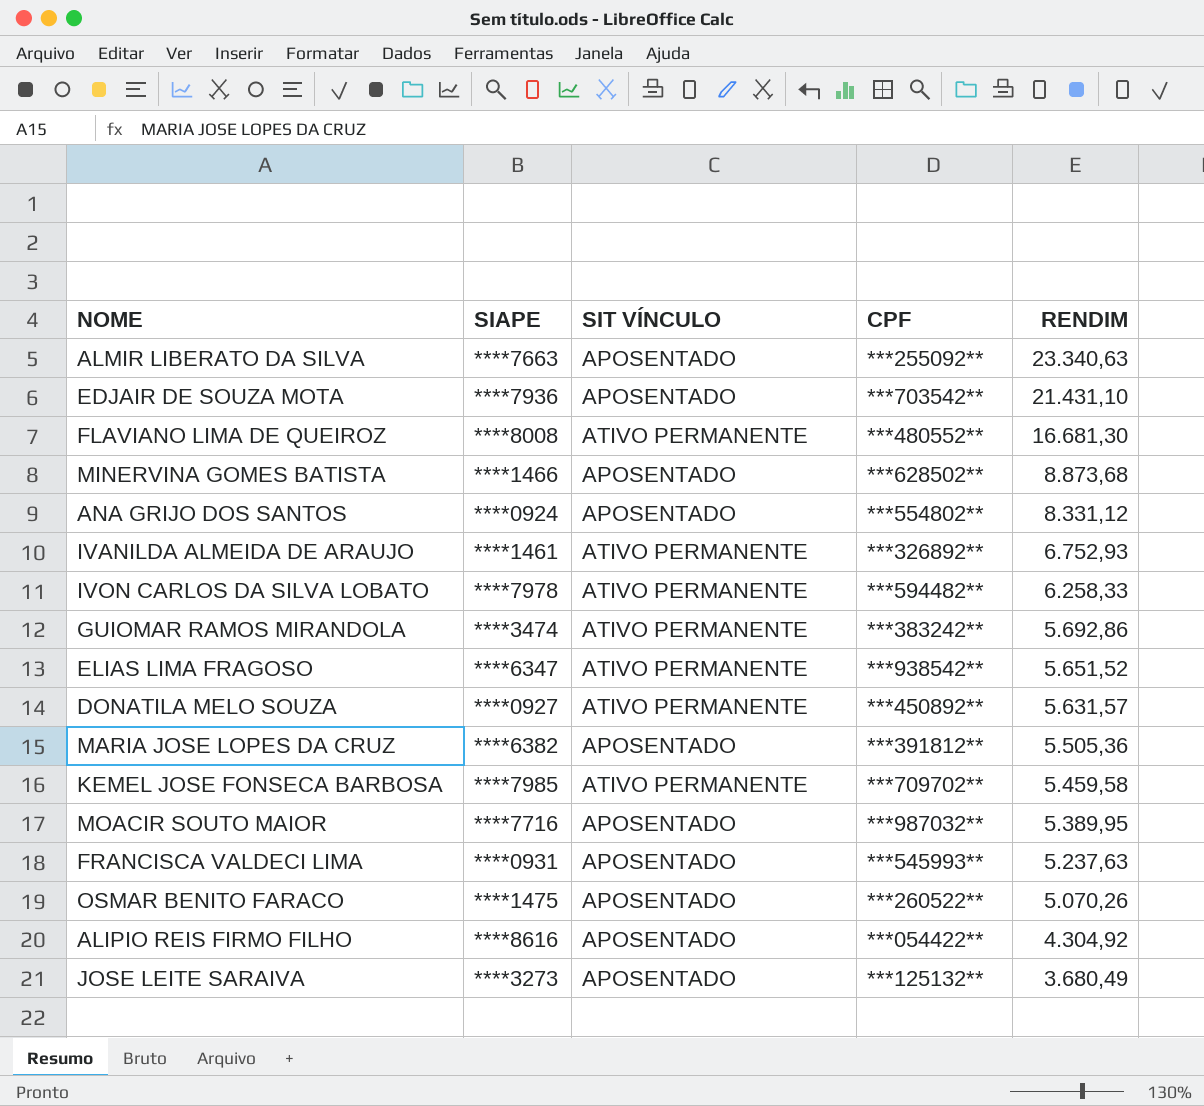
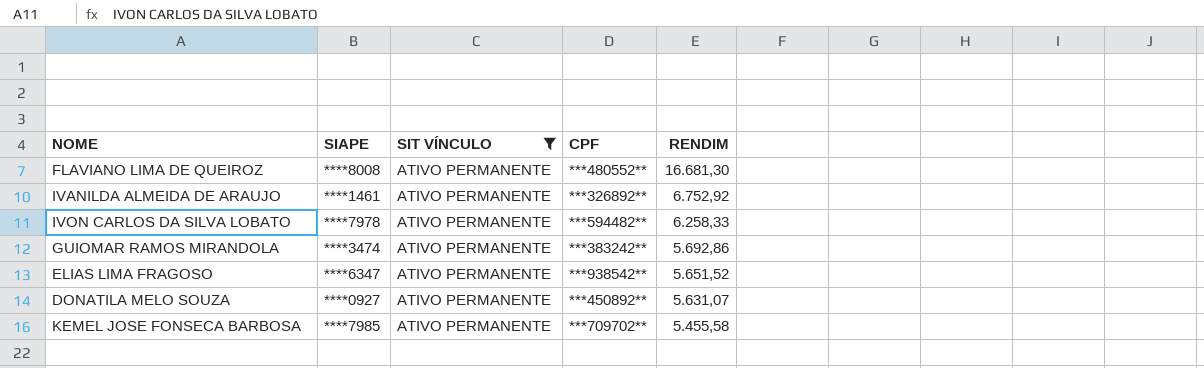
filter: none -> SIT VÍNCULO = ATIVO PERMANENTE
IVANILDA ALMEIDA DE ARAUJO | RENDIM: 6.752,93 -> 6.752,92
DONATILA MELO SOUZA | RENDIM: 5.631,57 -> 5.631,07
KEMEL JOSE FONSECA BARBOSA | RENDIM: 5.459,58 -> 5.455,58

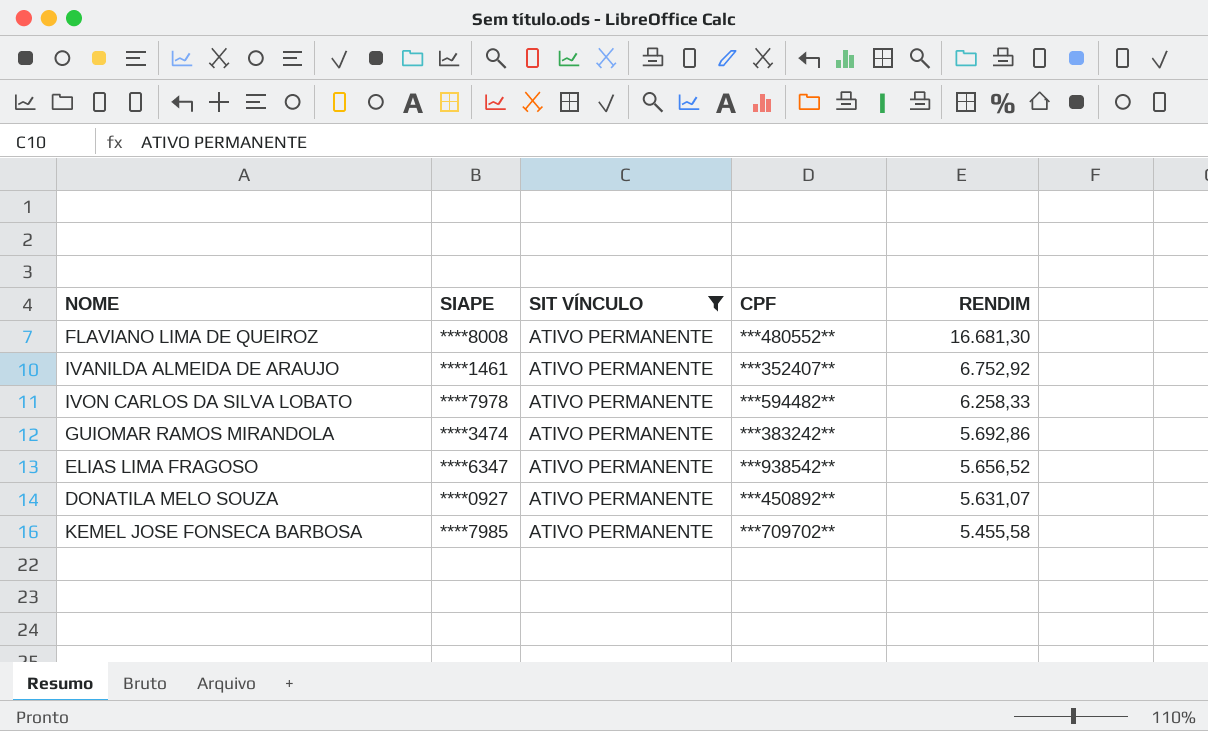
IVANILDA ALMEIDA DE ARAUJO | CPF: ***326892** -> ***352407**
ELIAS LIMA FRAGOSO | RENDIM: 5.651,52 -> 5.656,52

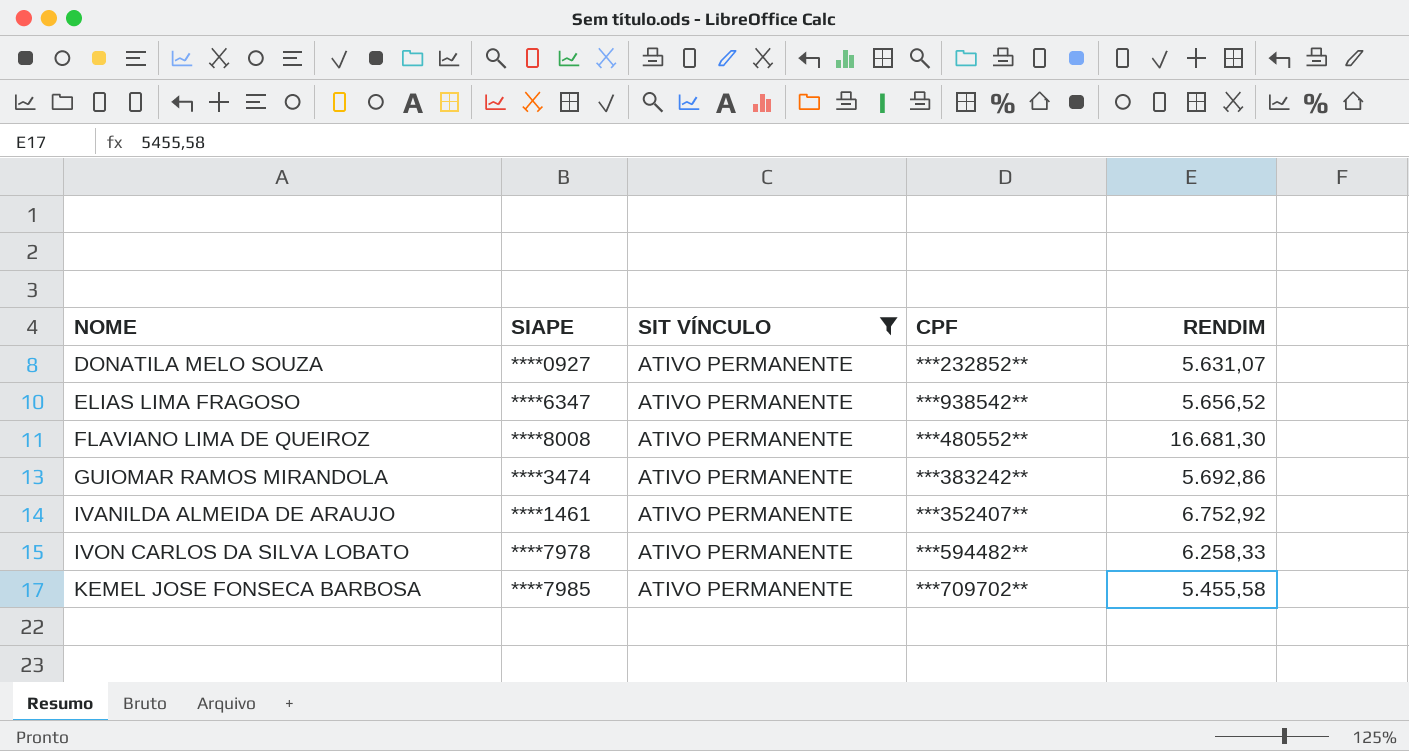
row order: RENDIM descending -> NOME ascending
DONATILA MELO SOUZA | CPF: ***450892** -> ***232852**

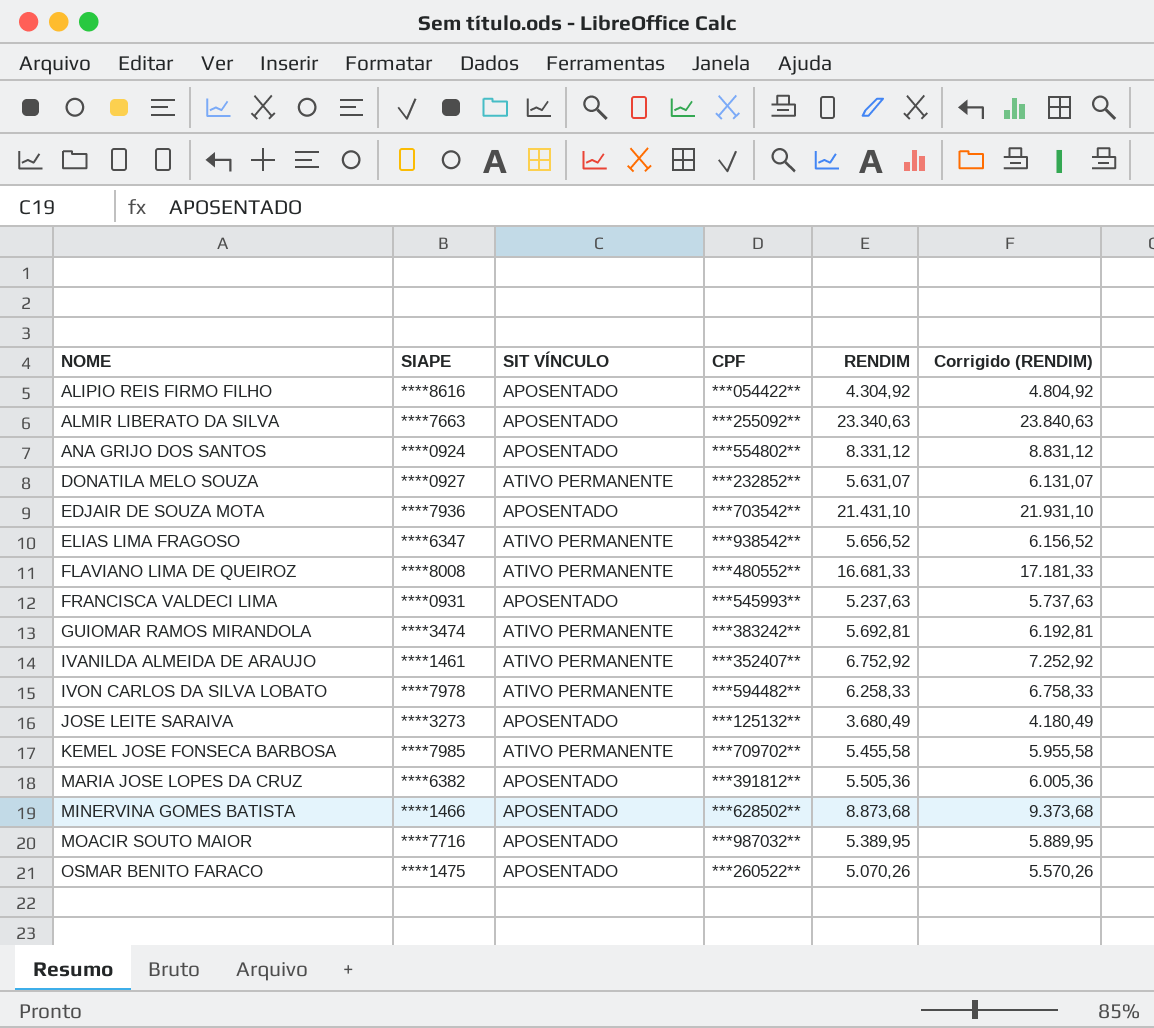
filter: SIT VÍNCULO = ATIVO PERMANENTE -> none
column Corrigido (RENDIM) | formula: none -> [RENDIM] + 500
FLAVIANO LIMA DE QUEIROZ | RENDIM: 16.681,30 -> 16.681,33
GUIOMAR RAMOS MIRANDOLA | RENDIM: 5.692,86 -> 5.692,81

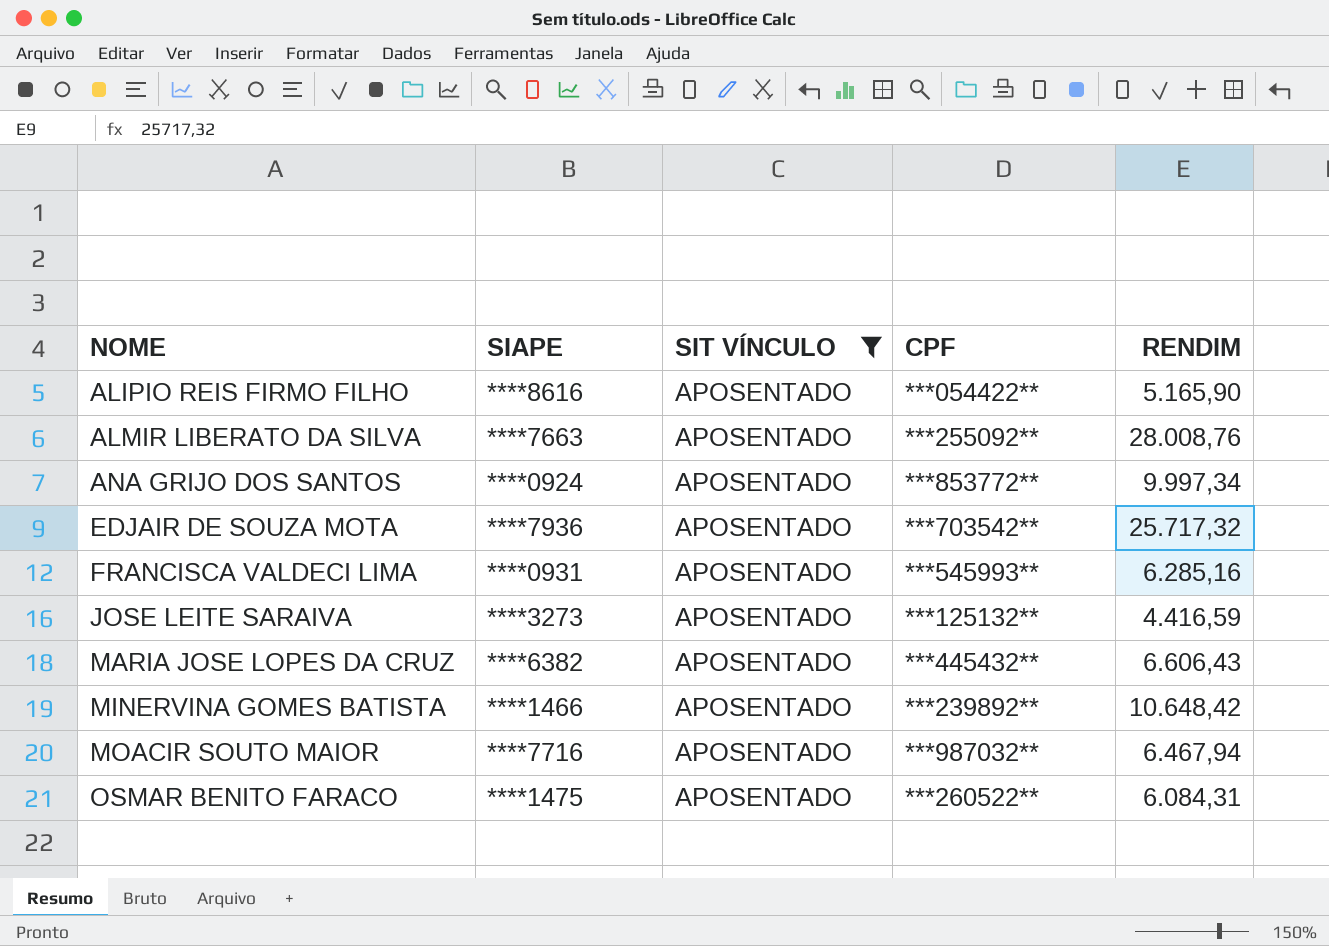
filter: none -> SIT VÍNCULO = APOSENTADO
column Corrigido (RENDIM) | formula: [RENDIM] + 500 -> none
ALIPIO REIS FIRMO FILHO | RENDIM: 4.304,92 -> 5.165,90
ALMIR LIBERATO DA SILVA | RENDIM: 23.340,63 -> 28.008,76
ANA GRIJO DOS SANTOS | CPF: ***554802** -> ***853772**
ANA GRIJO DOS SANTOS | RENDIM: 8.331,12 -> 9.997,34
EDJAIR DE SOUZA MOTA | RENDIM: 21.431,10 -> 25.717,32
FRANCISCA VALDECI LIMA | RENDIM: 5.237,63 -> 6.285,16
JOSE LEITE SARAIVA | RENDIM: 3.680,49 -> 4.416,59
MARIA JOSE LOPES DA CRUZ | CPF: ***391812** -> ***445432**
MARIA JOSE LOPES DA CRUZ | RENDIM: 5.505,36 -> 6.606,43
MINERVINA GOMES BATISTA | CPF: ***628502** -> ***239892**
MINERVINA GOMES BATISTA | RENDIM: 8.873,68 -> 10.648,42
MOACIR SOUTO MAIOR | RENDIM: 5.389,95 -> 6.467,94
OSMAR BENITO FARACO | RENDIM: 5.070,26 -> 6.084,31

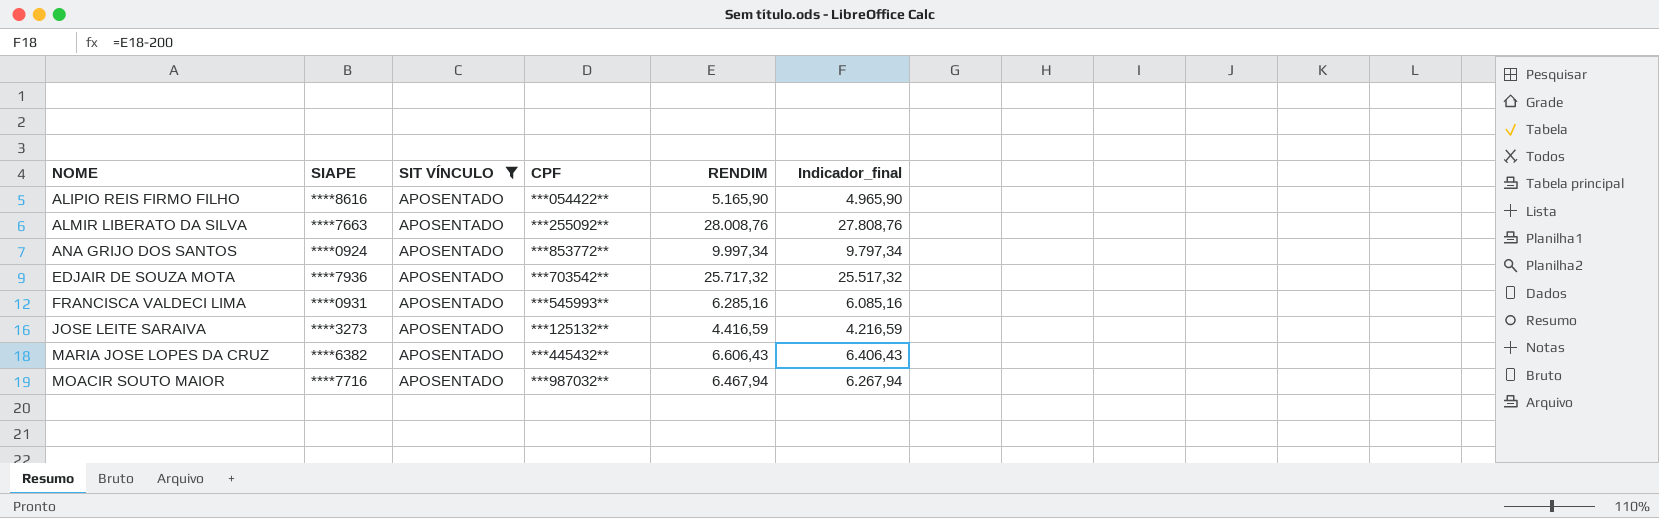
column Indicador_final | formula: none -> [RENDIM] - 200
row MINERVINA GOMES BATISTA: ****1466 | APOSENTADO | ***239892** | 10.648,42 -> none
row OSMAR BENITO FARACO: ****1475 | APOSENTADO | ***260522** | 6.084,31 -> none

